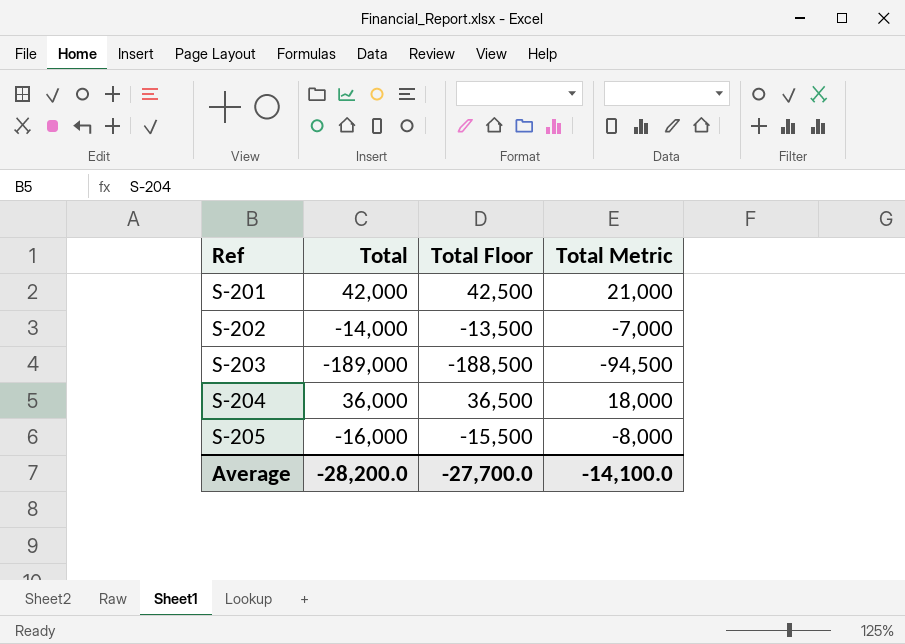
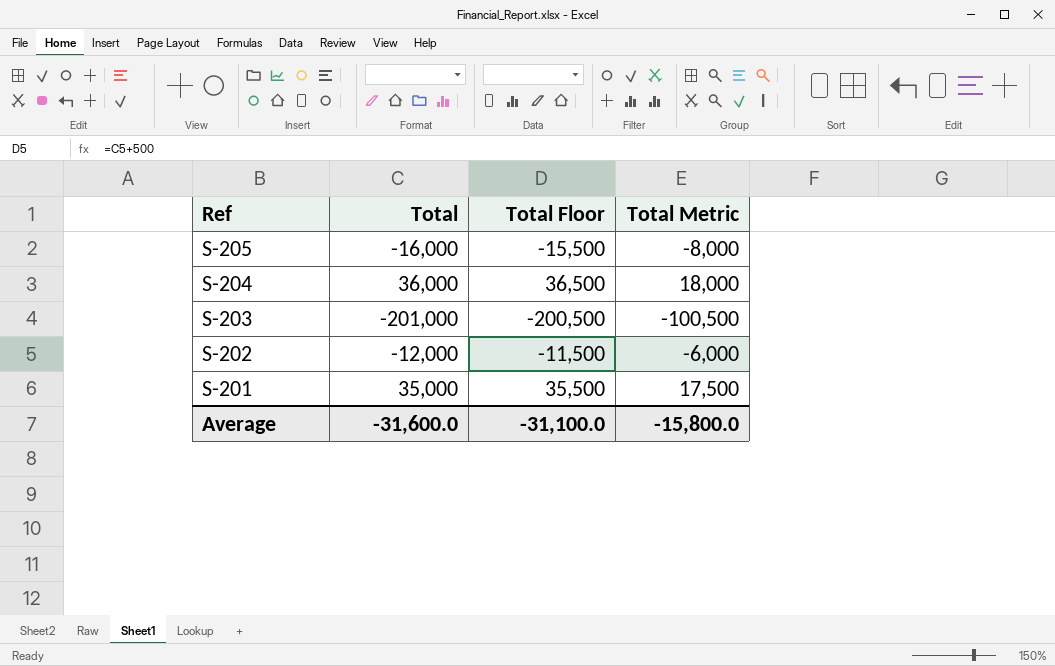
row order: Ref ascending -> Ref descending
S-203 | Total: -189,000 -> -201,000
S-203 | Total Floor: -188,500 -> -200,500
S-203 | Total Metric: -94,500 -> -100,500
S-202 | Total: -14,000 -> -12,000
S-202 | Total Floor: -13,500 -> -11,500
S-202 | Total Metric: -7,000 -> -6,000
S-201 | Total: 42,000 -> 35,000
S-201 | Total Floor: 42,500 -> 35,500
S-201 | Total Metric: 21,000 -> 17,500
Average | Total: -28,200.0 -> -31,600.0
Average | Total Floor: -27,700.0 -> -31,100.0
Average | Total Metric: -14,100.0 -> -15,800.0

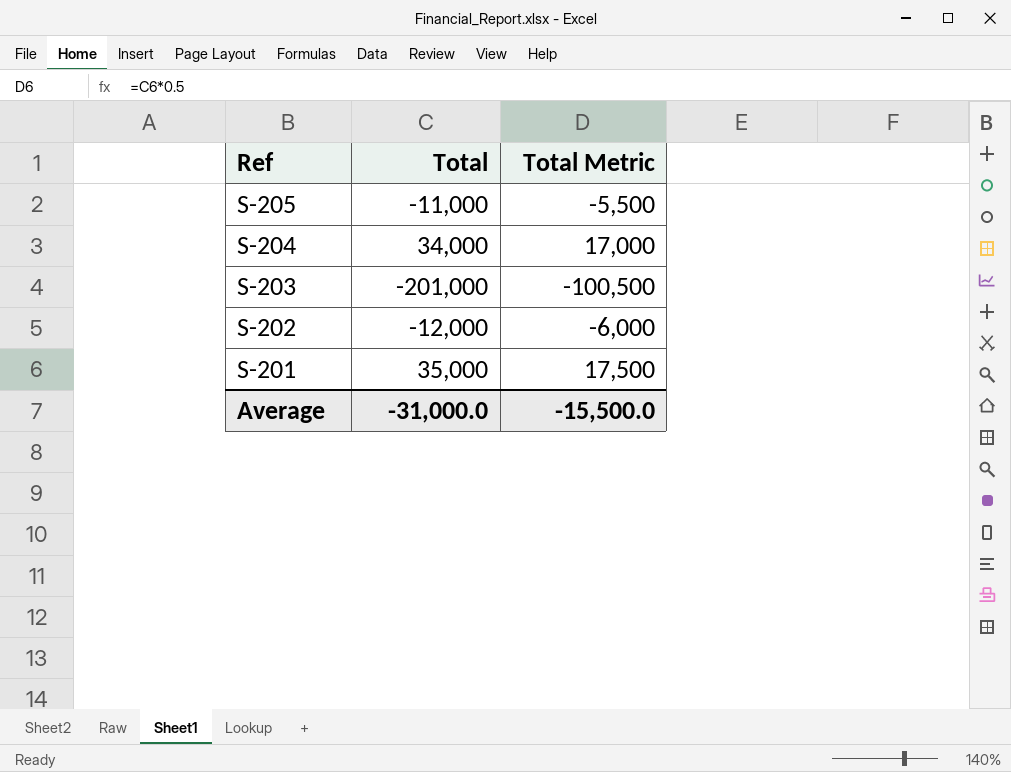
column Total Floor | formula: [Total] + 500 -> none
S-205 | Total: -16,000 -> -11,000
S-205 | Total Metric: -8,000 -> -5,500
S-204 | Total: 36,000 -> 34,000
S-204 | Total Metric: 18,000 -> 17,000
Average | Total: -31,600.0 -> -31,000.0
Average | Total Metric: -15,800.0 -> -15,500.0

